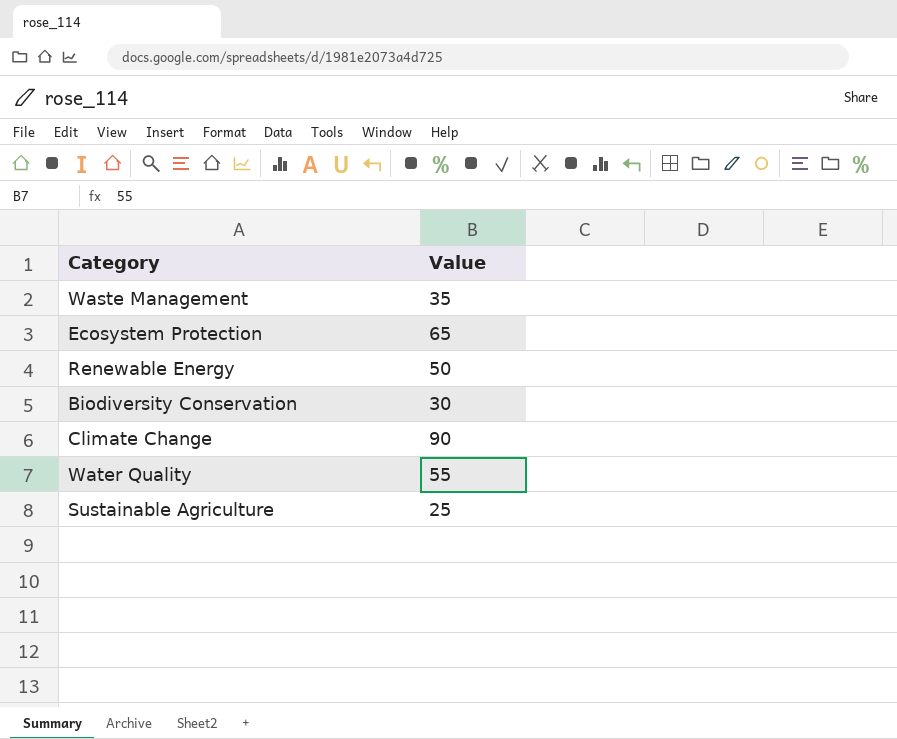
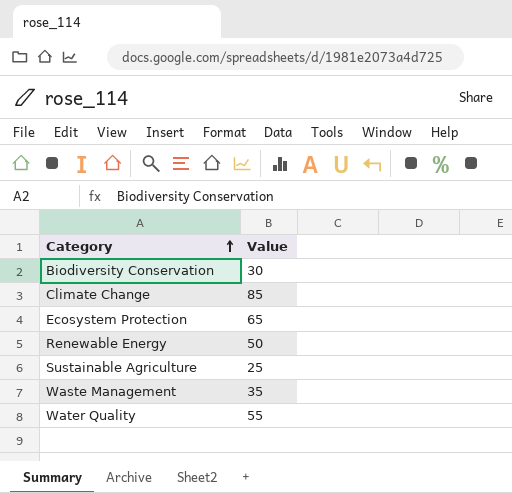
row order: none -> Category ascending
Climate Change | Value: 90 -> 85

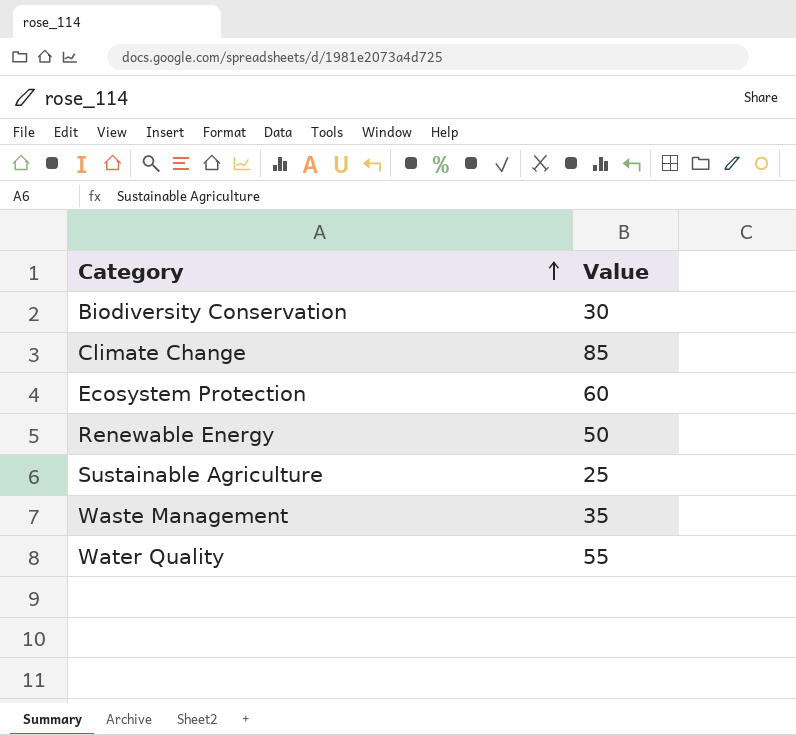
Ecosystem Protection | Value: 65 -> 60

